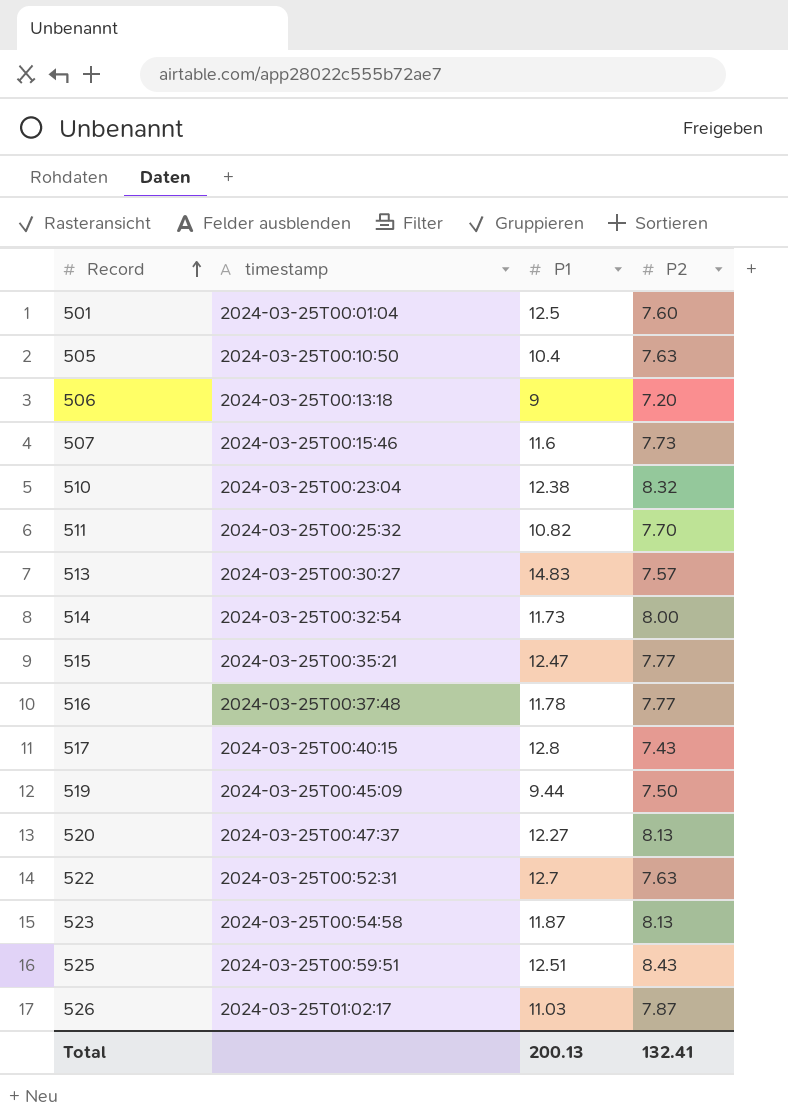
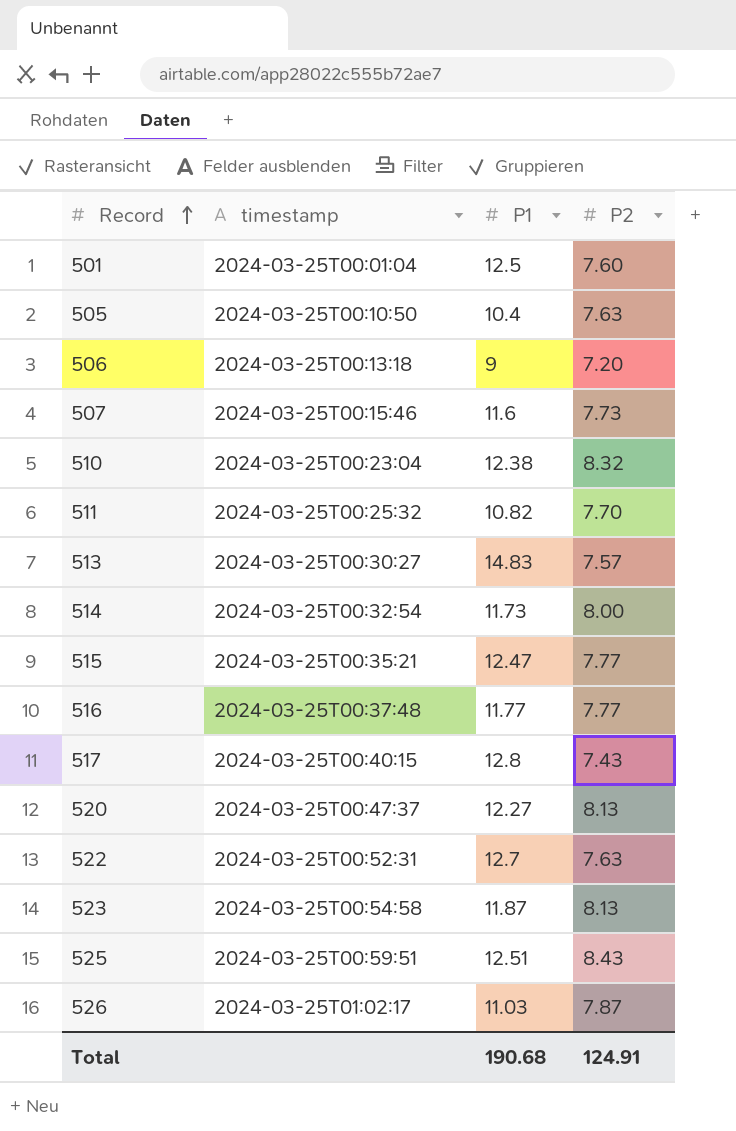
row 519: 2024-03-25T00:45:09 | 9.44 | 7.50 -> none
516 | P1: 11.78 -> 11.77
Total | P1: 200.13 -> 190.68
Total | P2: 132.41 -> 124.91

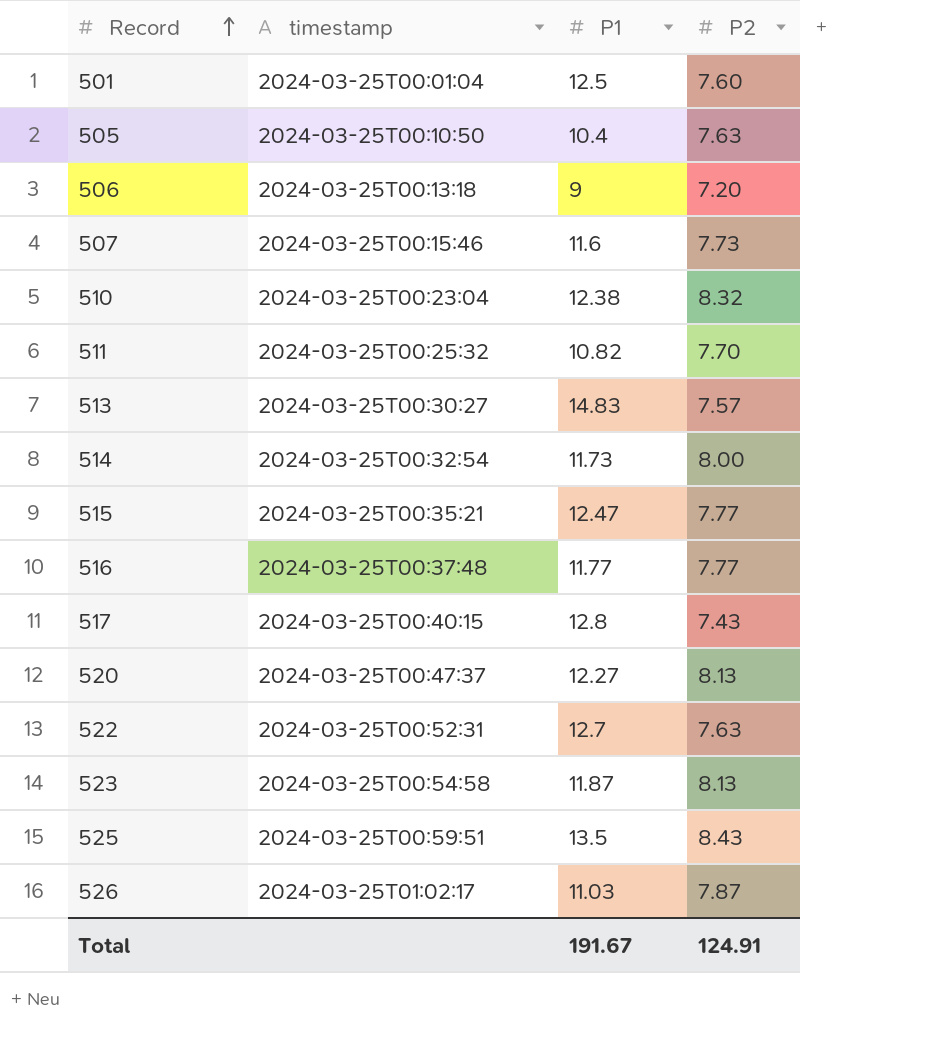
525 | P1: 12.51 -> 13.5
Total | P1: 190.68 -> 191.67

